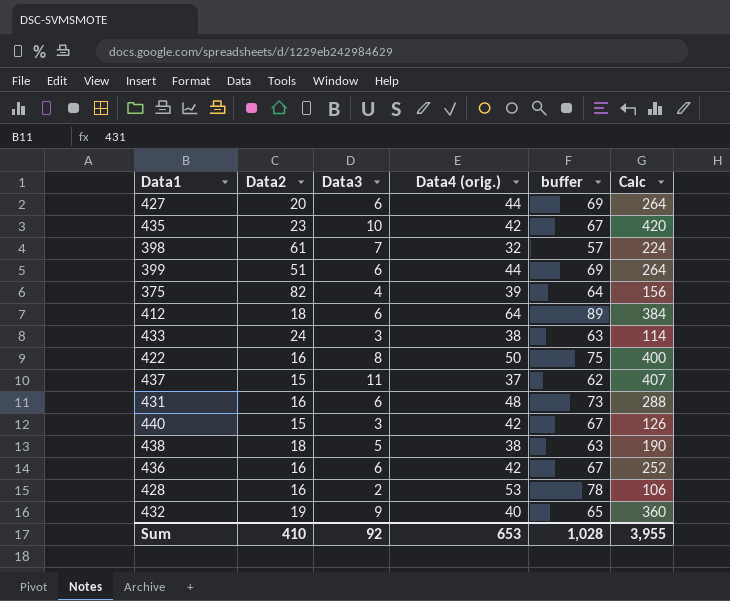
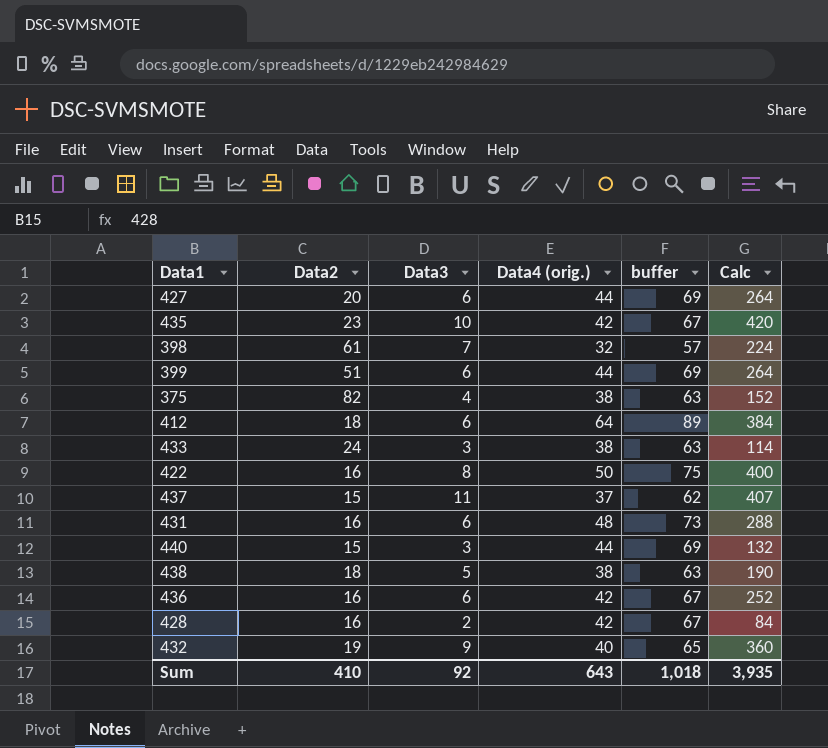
375 | Data4 (orig.): 39 -> 38
375 | buffer: 64 -> 63
375 | Calc: 156 -> 152
440 | Data4 (orig.): 42 -> 44
440 | buffer: 67 -> 69
440 | Calc: 126 -> 132
428 | Data4 (orig.): 53 -> 42
428 | buffer: 78 -> 67
428 | Calc: 106 -> 84
Sum | Data4 (orig.): 653 -> 643
Sum | buffer: 1,028 -> 1,018
Sum | Calc: 3,955 -> 3,935

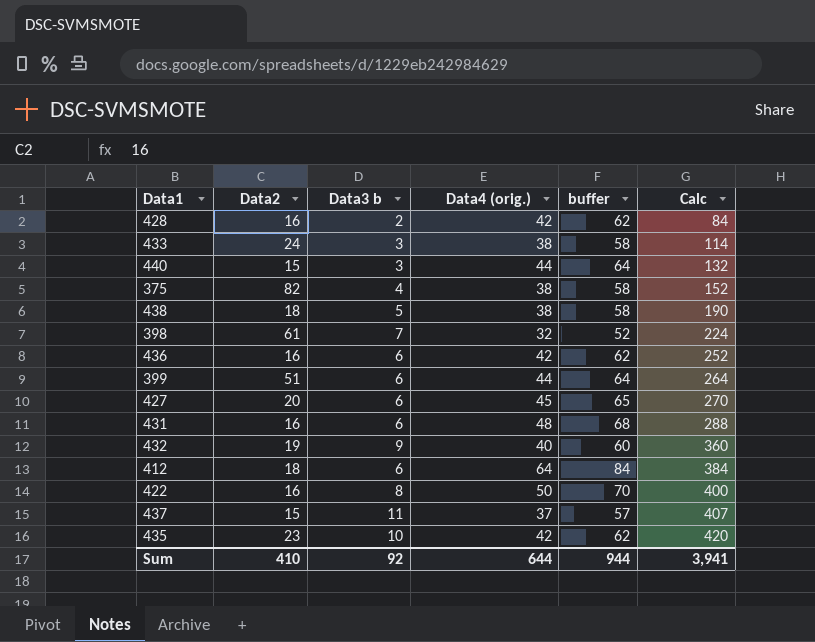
row order: none -> Calc ascending
column name: Data3 -> Data3 b
column buffer | formula: [Data4 (orig.)] + 25 -> [Data4 (orig.)] + 20
427 | Data4 (orig.): 44 -> 45
427 | Calc: 264 -> 270
Sum | Data4 (orig.): 643 -> 644
Sum | buffer: 1,018 -> 944
Sum | Calc: 3,935 -> 3,941

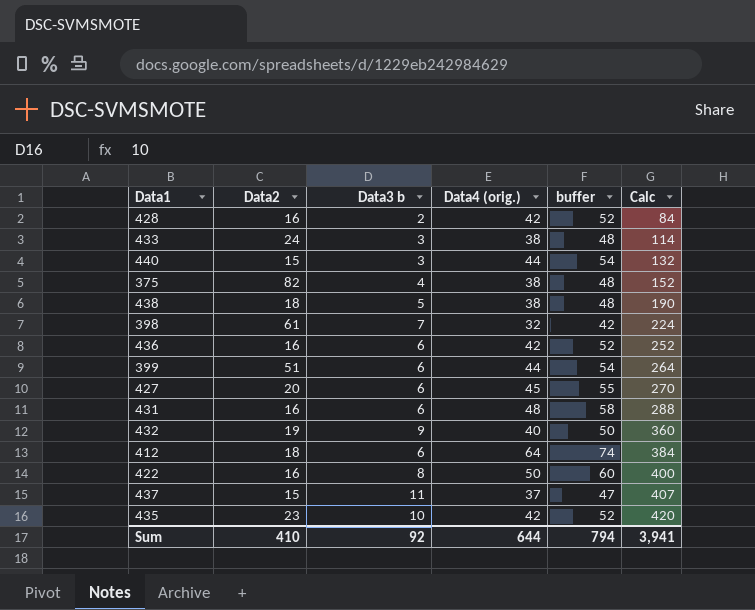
column buffer | formula: [Data4 (orig.)] + 20 -> [Data4 (orig.)] + 10
Sum | buffer: 944 -> 794

